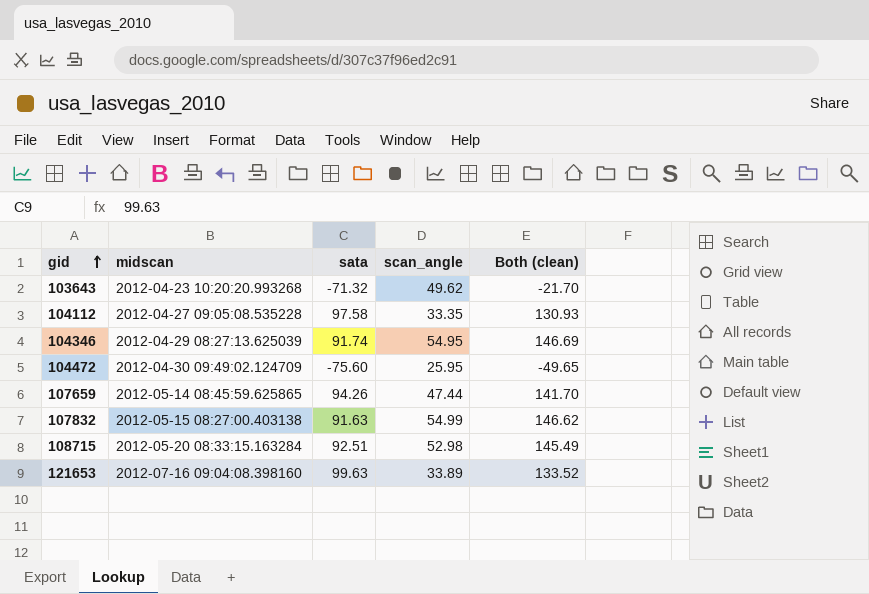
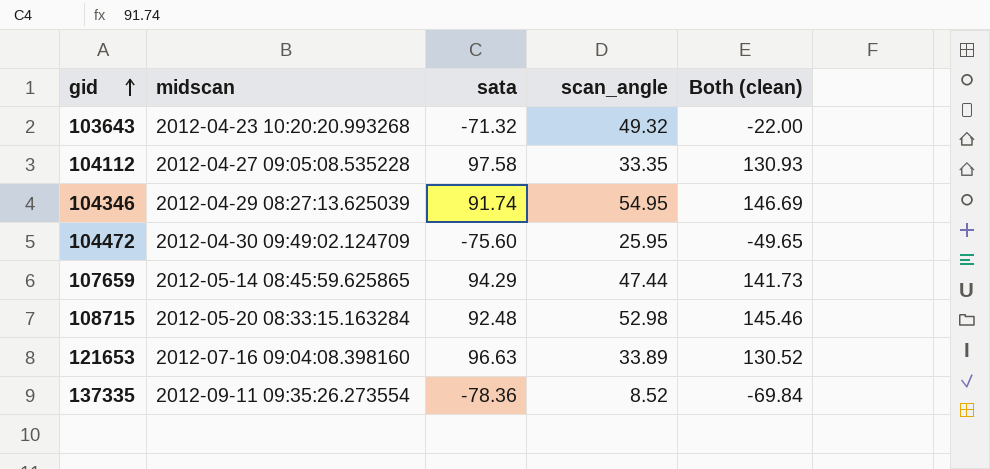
row 107832: 2012-05-15 08:27:00.403138 | 91.63 | 54.99 | 146.62 -> none
103643 | scan_angle: 49.62 -> 49.32
103643 | Both (clean): -21.70 -> -22.00
107659 | sata: 94.26 -> 94.29
107659 | Both (clean): 141.70 -> 141.73
108715 | sata: 92.51 -> 92.48
108715 | Both (clean): 145.49 -> 145.46
121653 | sata: 99.63 -> 96.63
121653 | Both (clean): 133.52 -> 130.52
row 137335: none -> 2012-09-11 09:35:26.273554 | -78.36 | 8.52 | -69.84

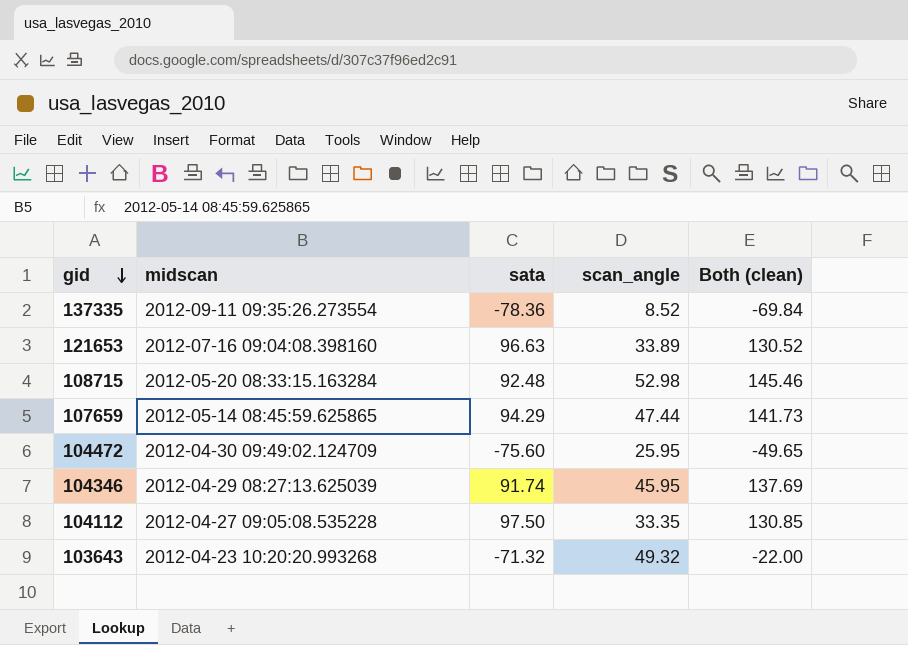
row order: gid ascending -> gid descending
104346 | scan_angle: 54.95 -> 45.95
104346 | Both (clean): 146.69 -> 137.69
104112 | sata: 97.58 -> 97.50
104112 | Both (clean): 130.93 -> 130.85

